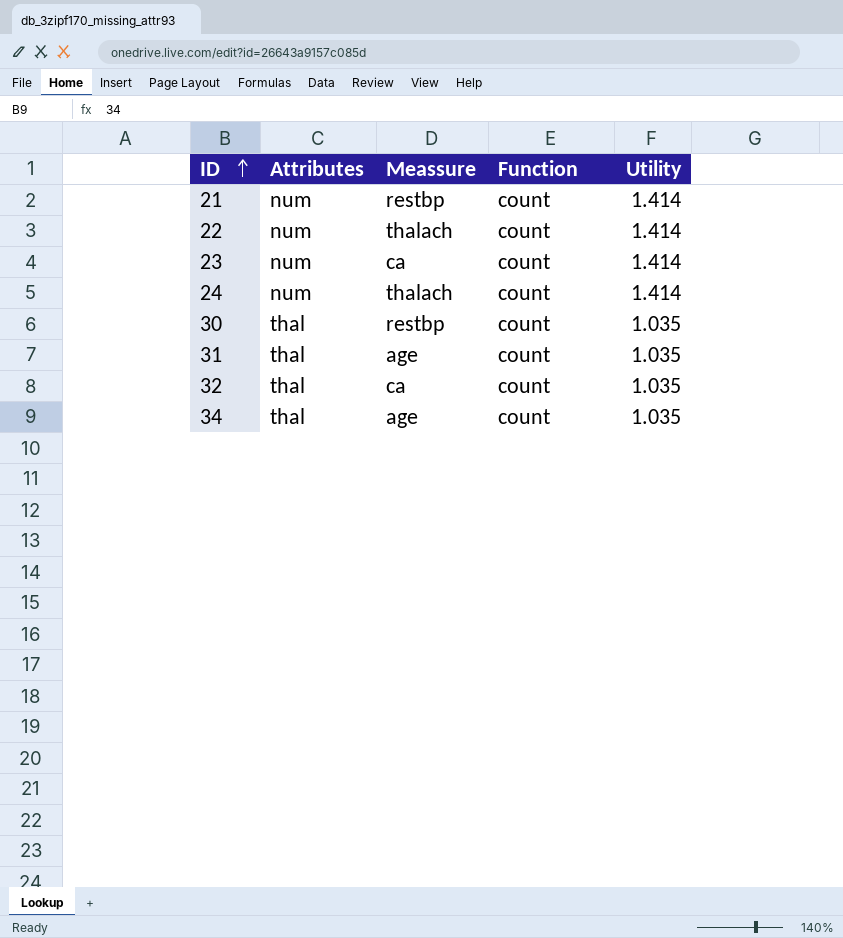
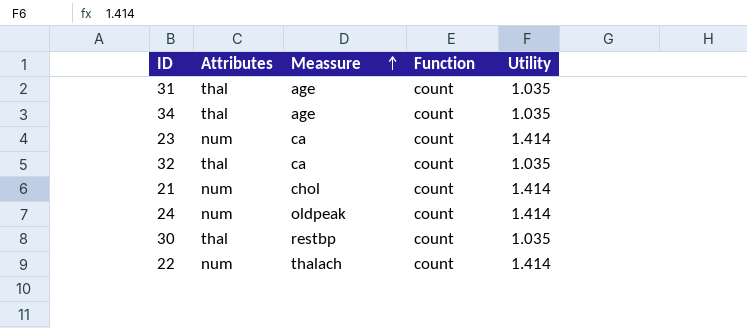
row order: ID ascending -> Meassure ascending
21 | Meassure: restbp -> chol
24 | Meassure: thalach -> oldpeak

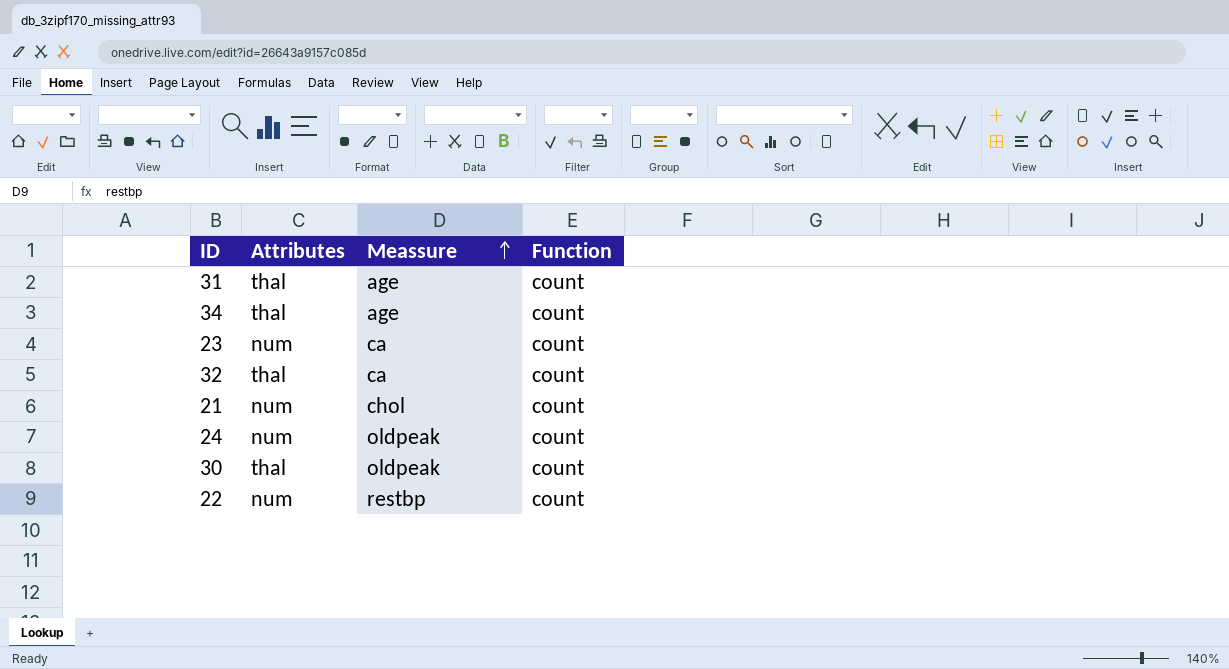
column Utility | position: 5 -> none
30 | Meassure: restbp -> oldpeak
22 | Meassure: thalach -> restbp

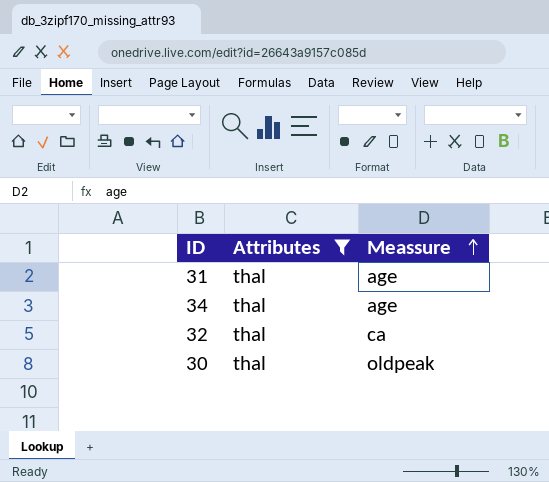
filter: none -> Attributes = thal
column Function | position: 4 -> none

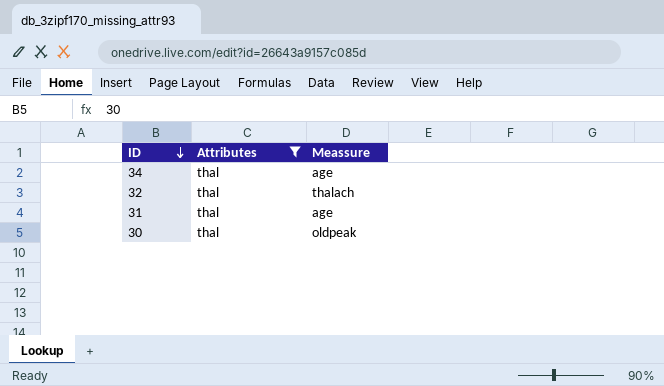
row order: Meassure ascending -> ID descending
32 | Meassure: ca -> thalach

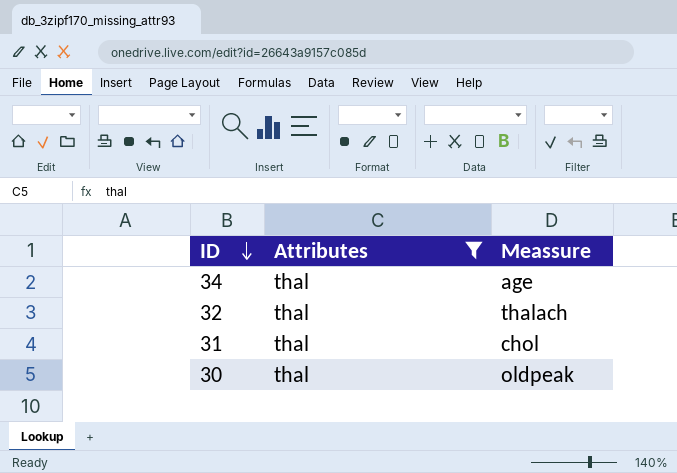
31 | Meassure: age -> chol

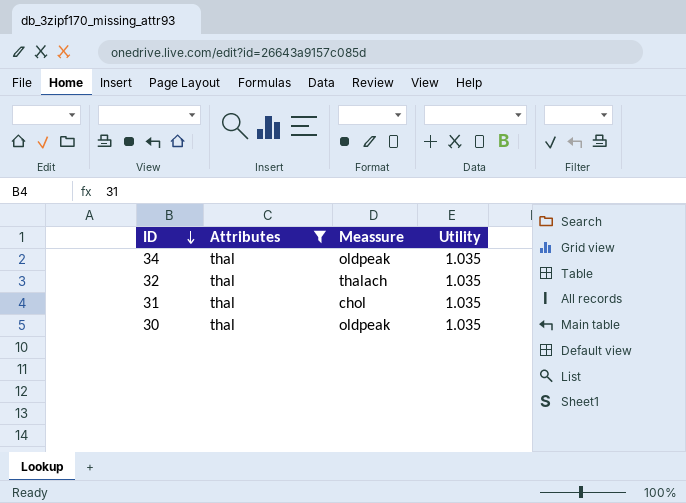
column Utility | position: none -> 4
34 | Meassure: age -> oldpeak

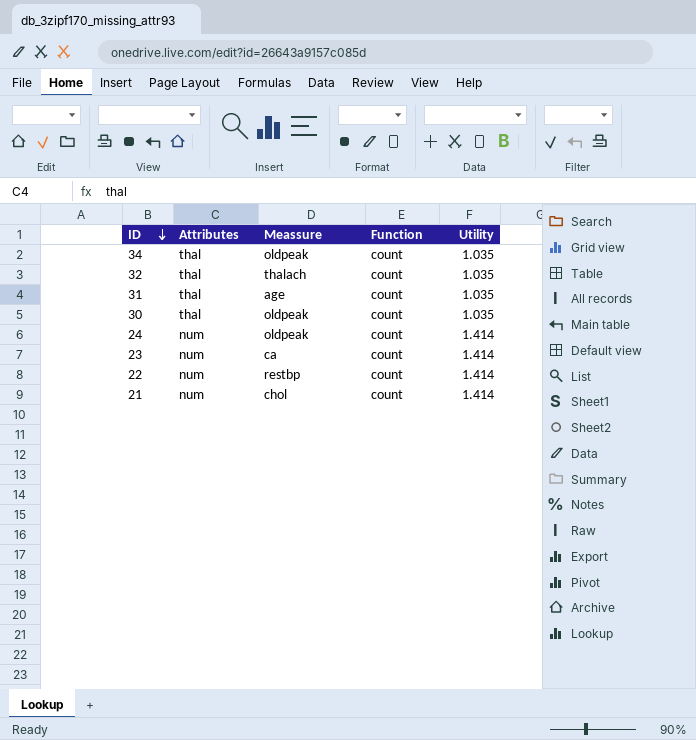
filter: Attributes = thal -> none
column Function | position: none -> 4
31 | Meassure: chol -> age

